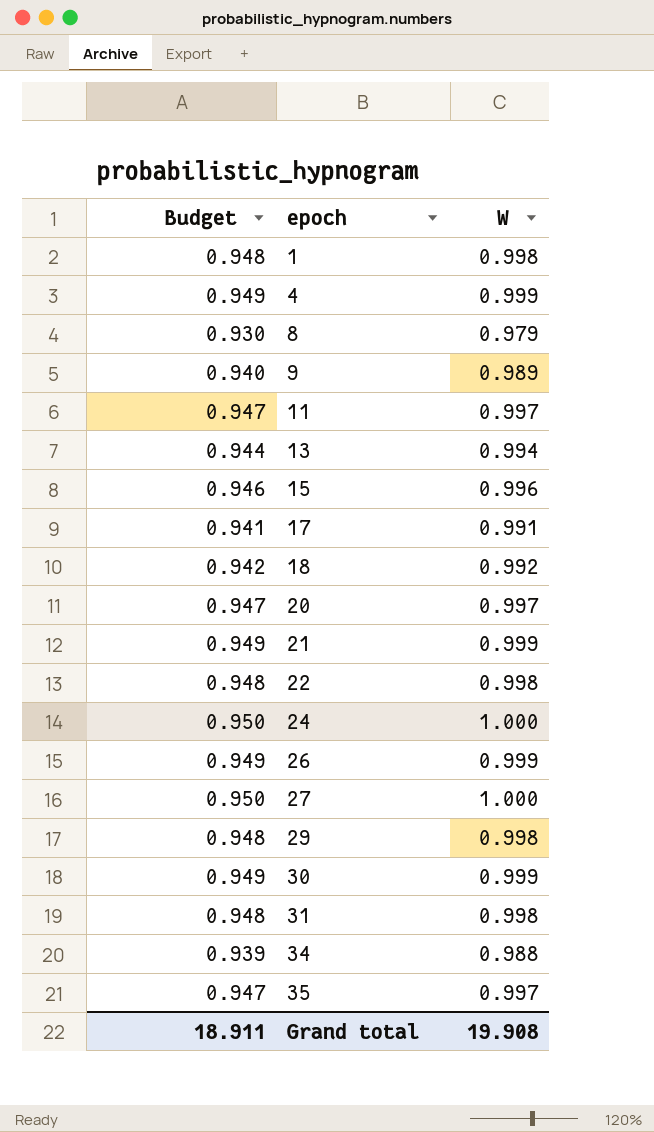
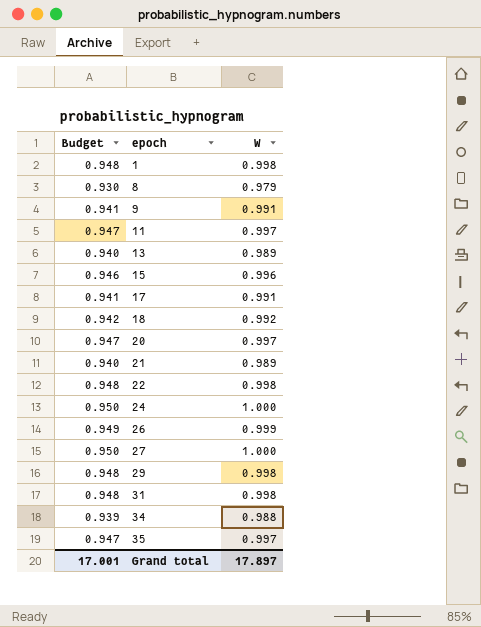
row 4: 0.949 | 0.999 -> none
row 30: 0.949 | 0.999 -> none
9 | Budget: 0.940 -> 0.941
9 | W: 0.989 -> 0.991
13 | Budget: 0.944 -> 0.940
13 | W: 0.994 -> 0.989
21 | Budget: 0.949 -> 0.940
21 | W: 0.999 -> 0.989
Grand total | Budget: 18.911 -> 17.001
Grand total | W: 19.908 -> 17.897

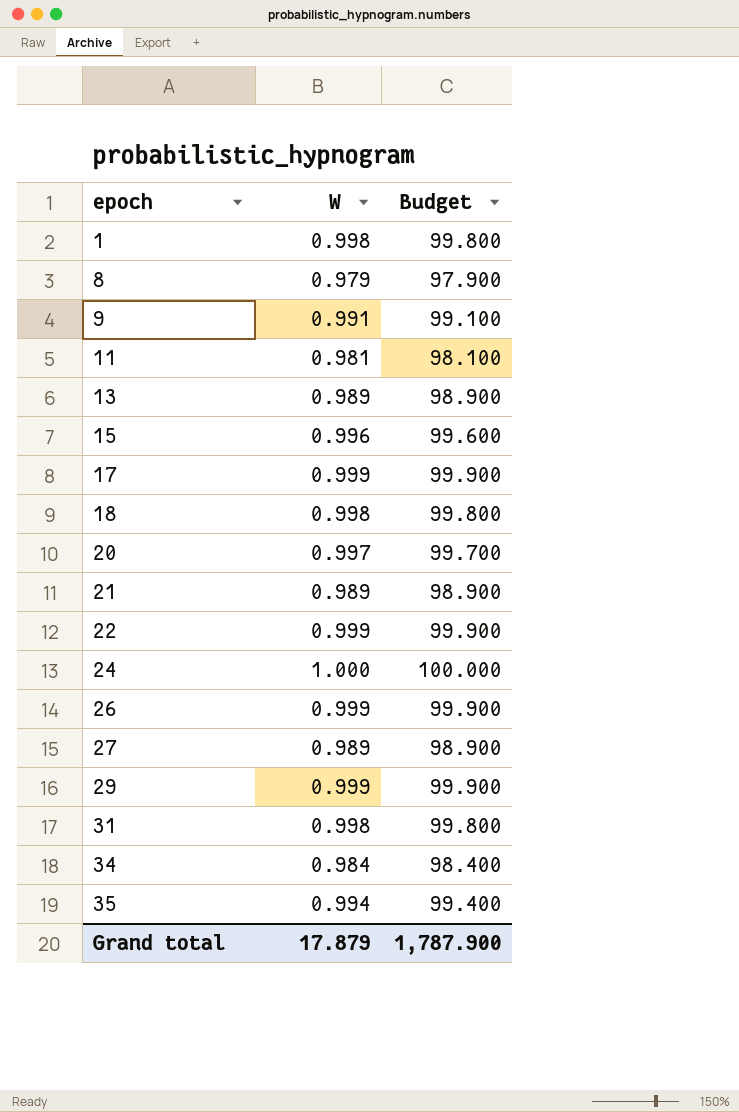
column Budget | formula: [W] * 0.95 -> [W] * 100
column Budget | position: 1 -> 3
11 | W: 0.997 -> 0.981
17 | W: 0.991 -> 0.999
18 | W: 0.992 -> 0.998
22 | W: 0.998 -> 0.999
27 | W: 1.000 -> 0.989
29 | W: 0.998 -> 0.999
34 | W: 0.988 -> 0.984
35 | W: 0.997 -> 0.994
Grand total | W: 17.897 -> 17.879
Grand total | Budget: 17.001 -> 1,787.900

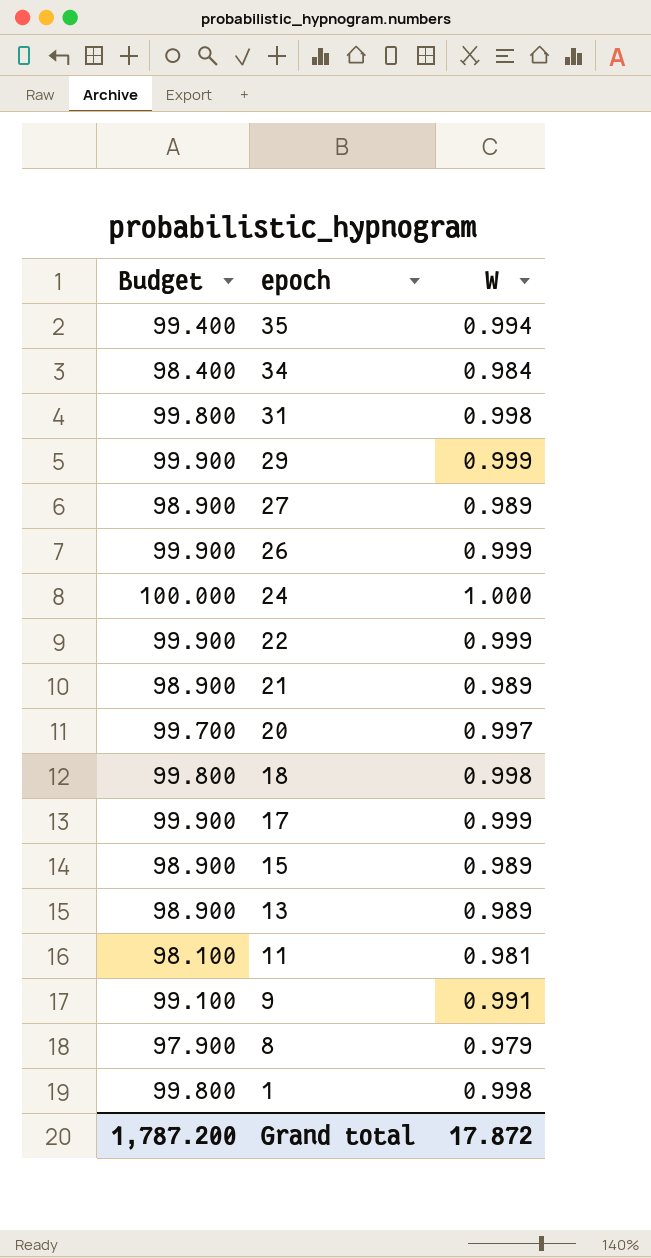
row order: epoch ascending -> epoch descending
column Budget | position: 3 -> 1
15 | Budget: 99.600 -> 98.900
15 | W: 0.996 -> 0.989
Grand total | Budget: 1,787.900 -> 1,787.200
Grand total | W: 17.879 -> 17.872

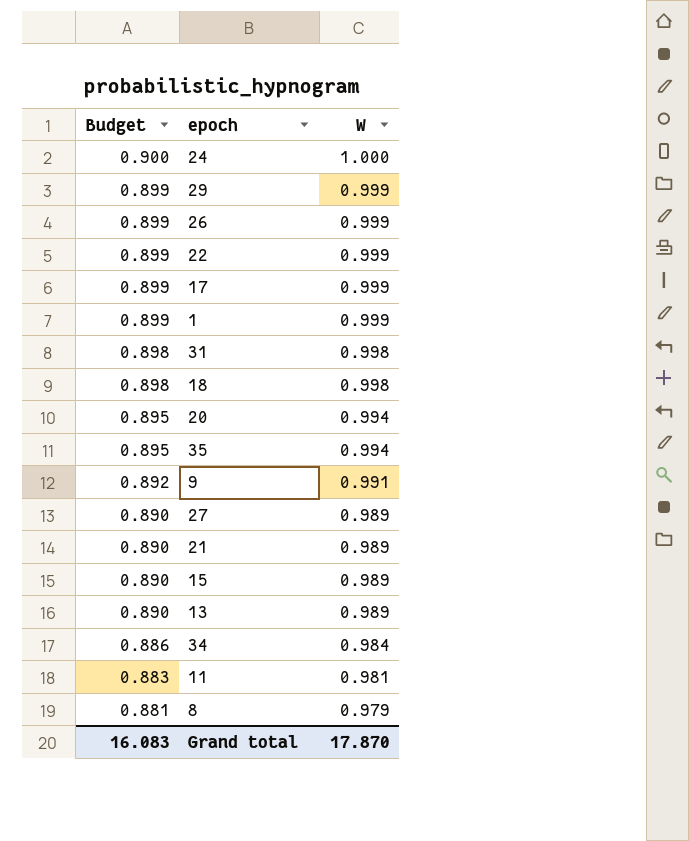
row order: epoch descending -> Budget descending
column Budget | formula: [W] * 100 -> [W] * 0.9
1 | W: 0.998 -> 0.999
20 | W: 0.997 -> 0.994
Grand total | Budget: 1,787.200 -> 16.083
Grand total | W: 17.872 -> 17.870

